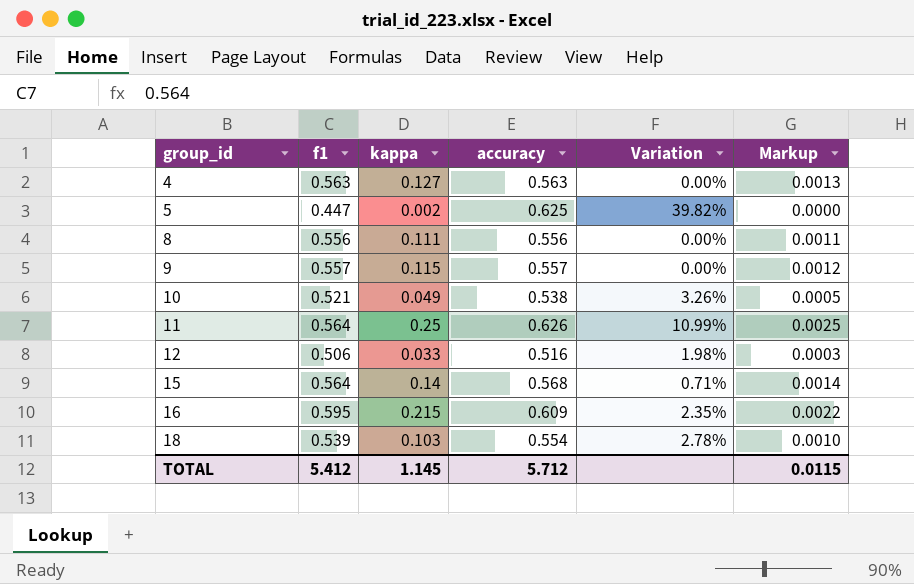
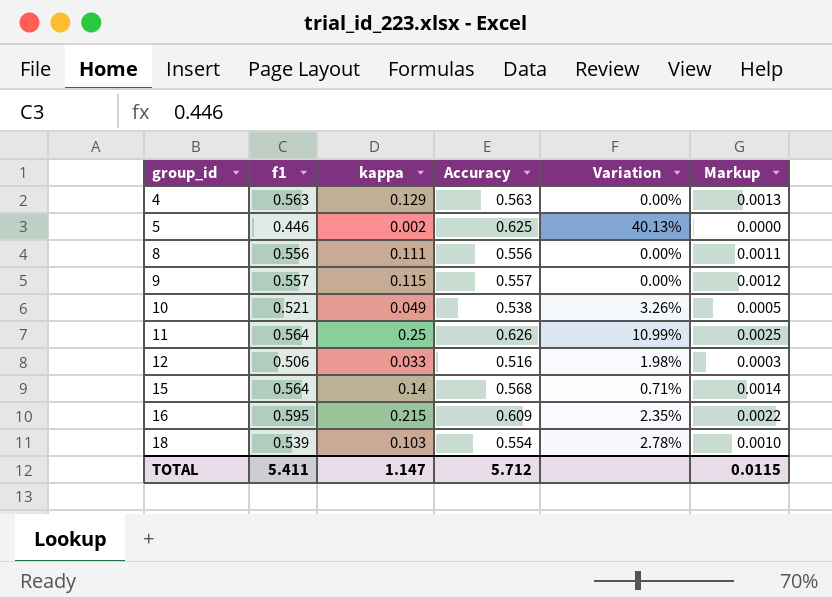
column name: accuracy -> Accuracy
4 | kappa: 0.127 -> 0.129
5 | f1: 0.447 -> 0.446
5 | Variation: 39.82% -> 40.13%
TOTAL | f1: 5.412 -> 5.411
TOTAL | kappa: 1.145 -> 1.147

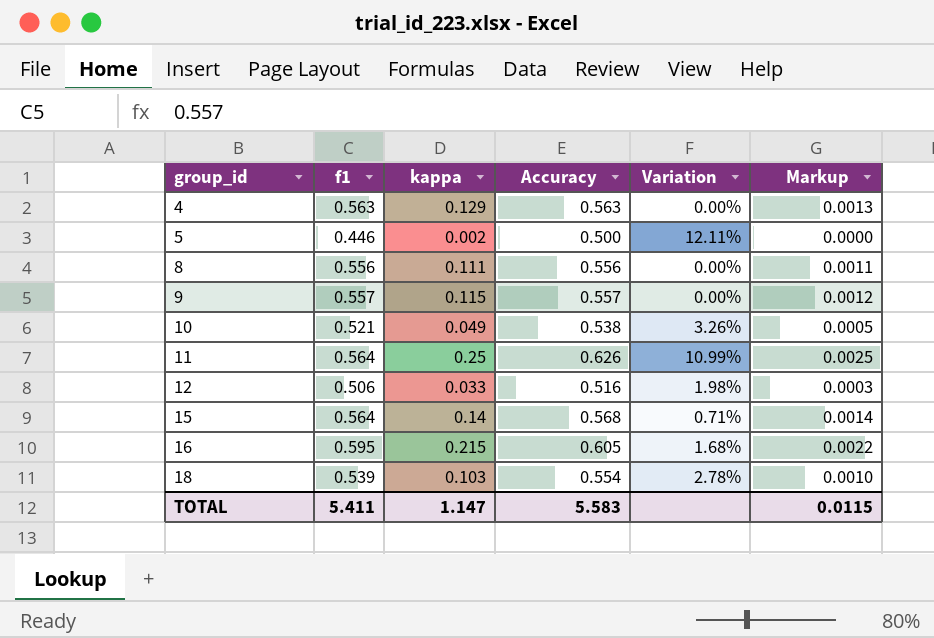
5 | Accuracy: 0.625 -> 0.500
5 | Variation: 40.13% -> 12.11%
16 | Accuracy: 0.609 -> 0.605
16 | Variation: 2.35% -> 1.68%
TOTAL | Accuracy: 5.712 -> 5.583

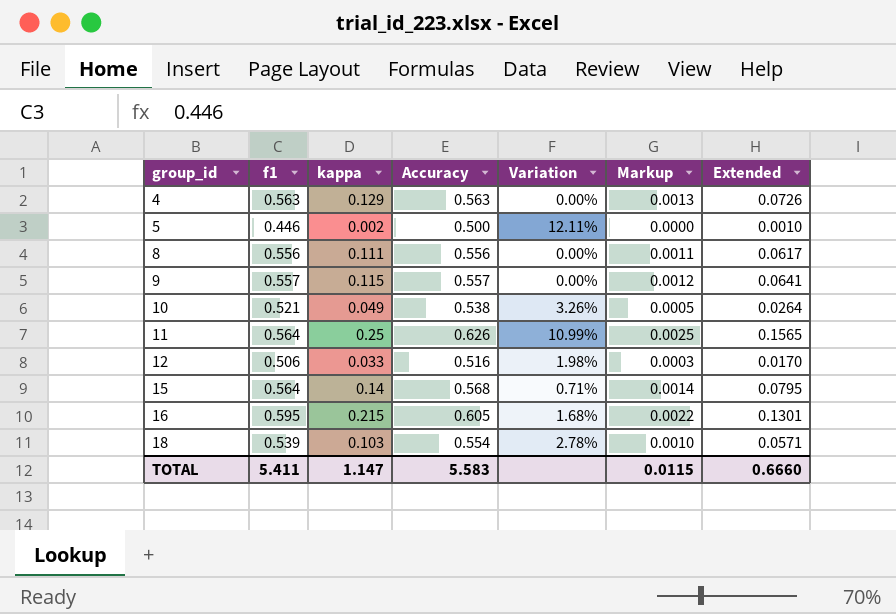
column Extended | formula: none -> [kappa] * [Accuracy]

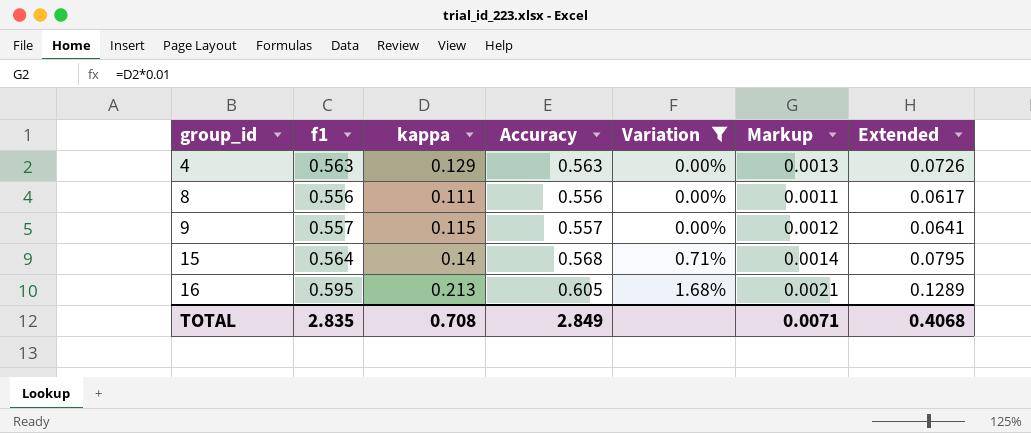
filter: none -> Variation <= 1.68%
16 | kappa: 0.215 -> 0.213
16 | Markup: 0.0022 -> 0.0021
16 | Extended: 0.1301 -> 0.1289
TOTAL | f1: 5.411 -> 2.835
TOTAL | kappa: 1.147 -> 0.708
TOTAL | Accuracy: 5.583 -> 2.849
TOTAL | Markup: 0.0115 -> 0.0071
TOTAL | Extended: 0.6660 -> 0.4068

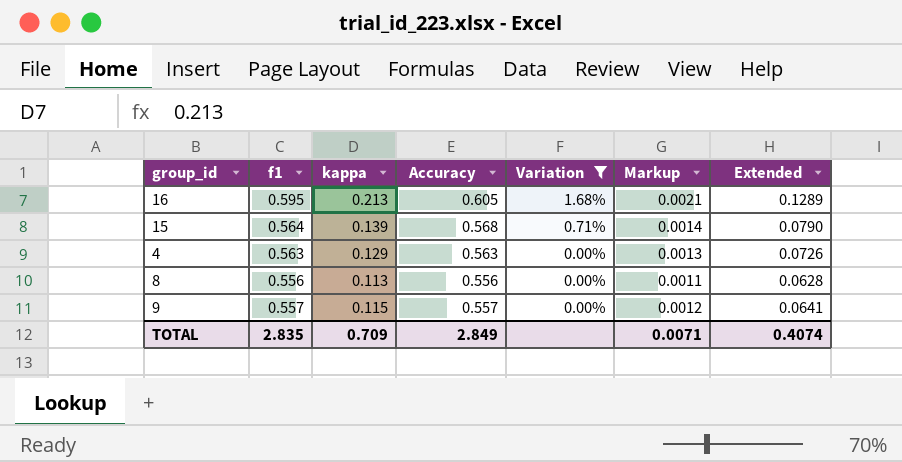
row order: group_id ascending -> Variation descending
15 | kappa: 0.14 -> 0.139
15 | Extended: 0.0795 -> 0.0790
8 | kappa: 0.111 -> 0.113
8 | Extended: 0.0617 -> 0.0628
TOTAL | kappa: 0.708 -> 0.709
TOTAL | Extended: 0.4068 -> 0.4074

